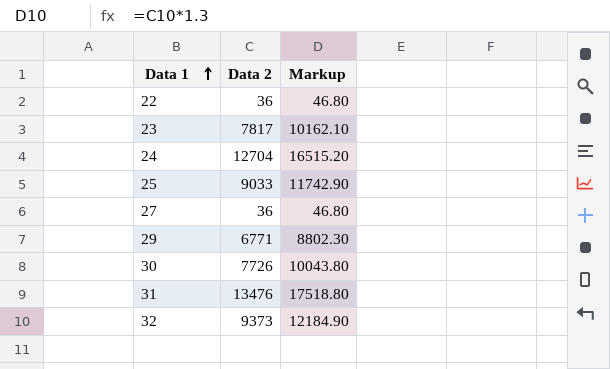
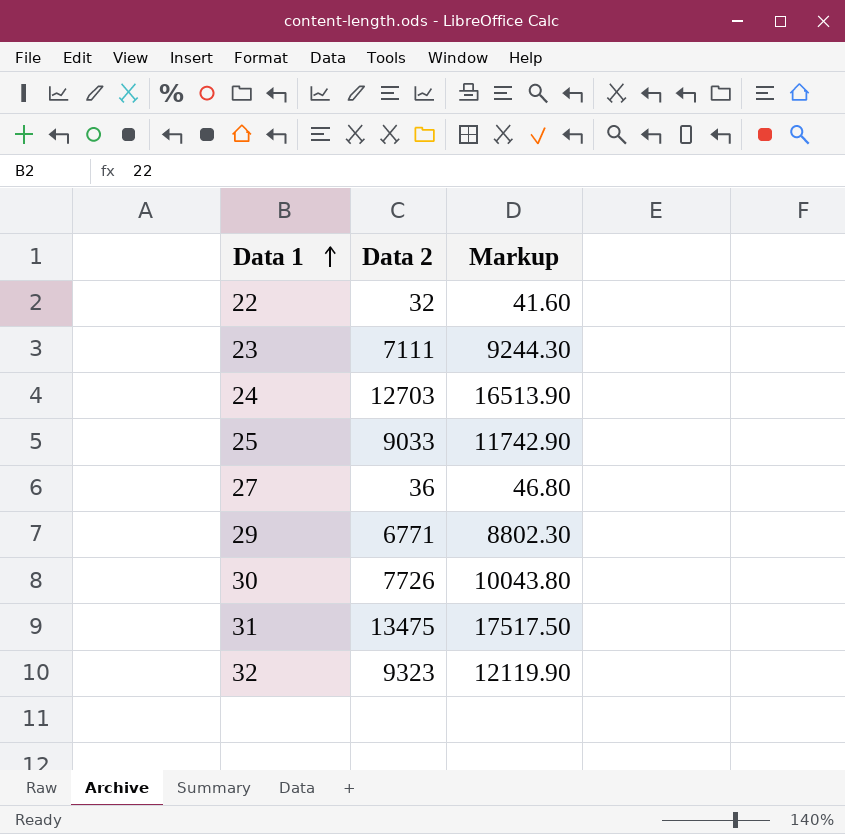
22 | Data 2: 36 -> 32
22 | Markup: 46.80 -> 41.60
23 | Data 2: 7817 -> 7111
23 | Markup: 10162.10 -> 9244.30
24 | Data 2: 12704 -> 12703
24 | Markup: 16515.20 -> 16513.90
31 | Data 2: 13476 -> 13475
31 | Markup: 17518.80 -> 17517.50
32 | Data 2: 9373 -> 9323
32 | Markup: 12184.90 -> 12119.90

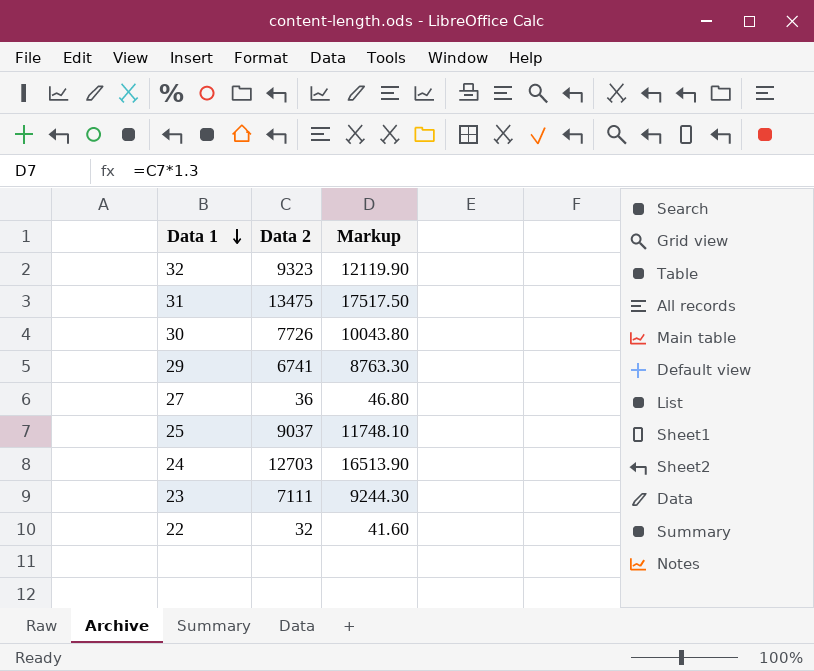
row order: Data 1 ascending -> Data 1 descending
29 | Data 2: 6771 -> 6741
29 | Markup: 8802.30 -> 8763.30
25 | Data 2: 9033 -> 9037
25 | Markup: 11742.90 -> 11748.10

